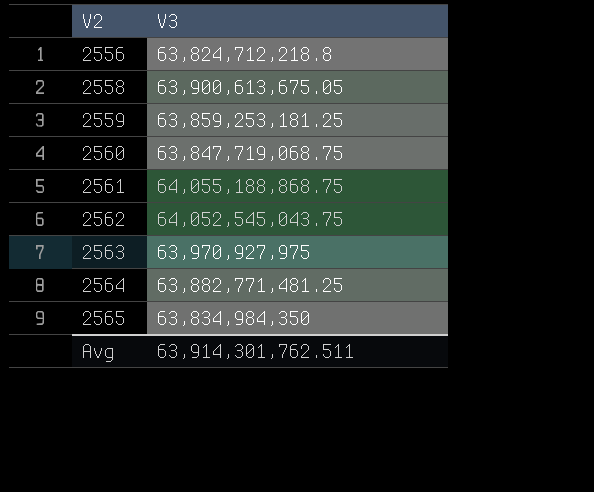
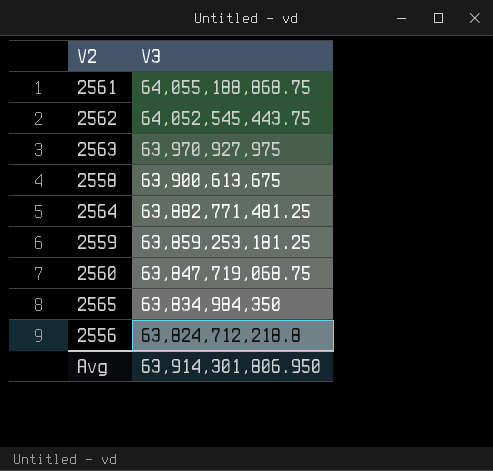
row order: V2 ascending -> V3 descending
2562 | V3: 64,052,545,043.75 -> 64,052,545,443.75
2558 | V3: 63,900,613,675.05 -> 63,900,613,675
Avg | V3: 63,914,301,762.511 -> 63,914,301,806.950

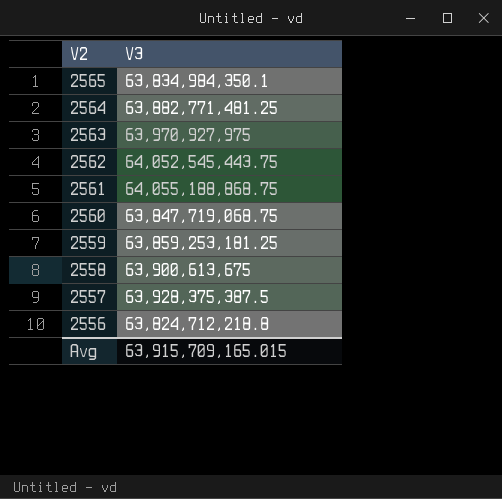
row order: V3 descending -> V2 descending
2565 | V3: 63,834,984,350 -> 63,834,984,350.1
row 2557: none -> 63,928,375,387.5
Avg | V3: 63,914,301,806.950 -> 63,915,709,165.015

